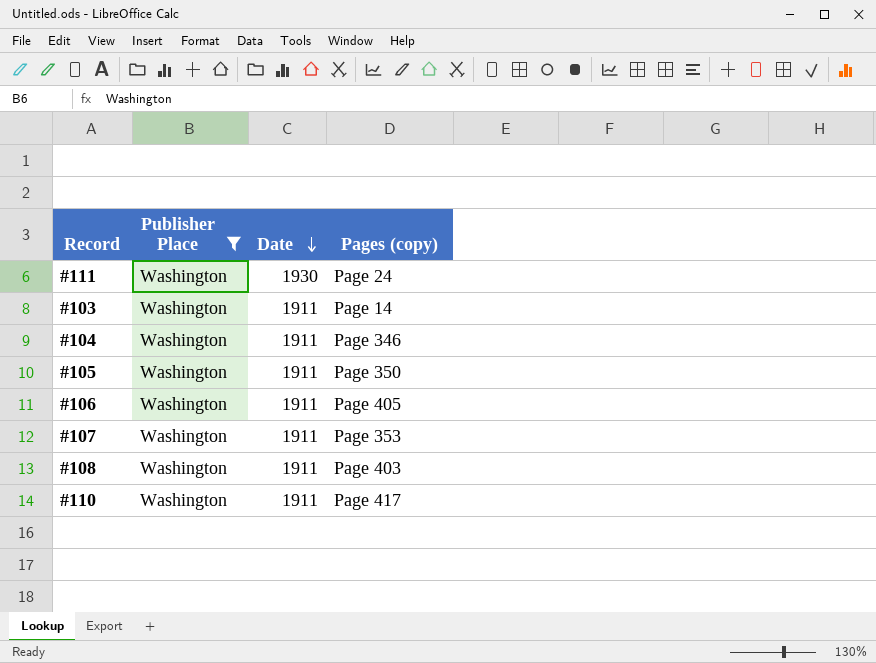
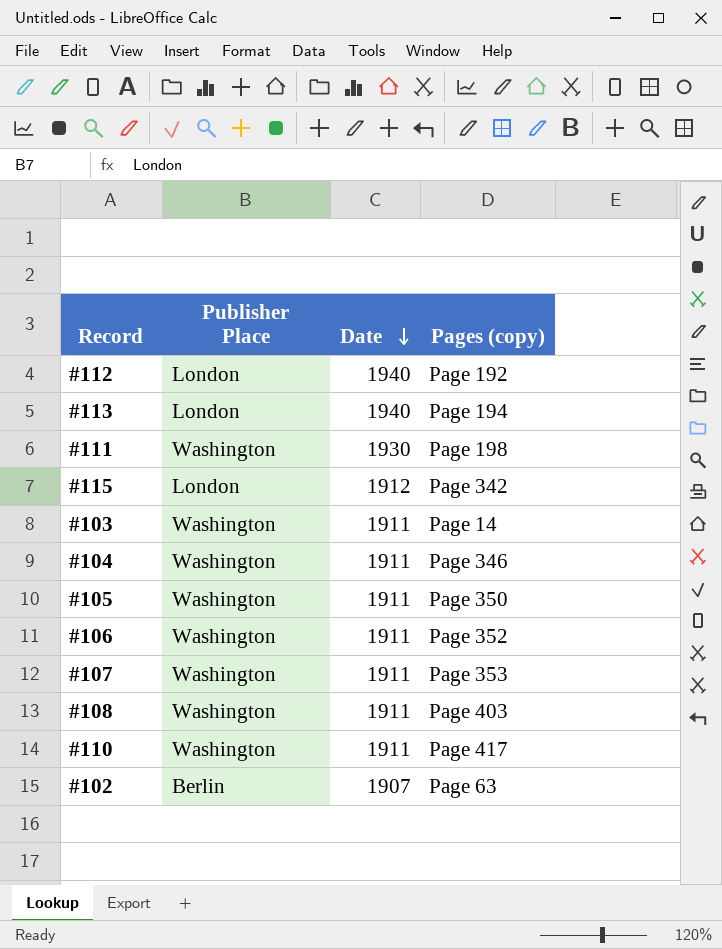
filter: Publisher Place = Washington -> none
#111 | Pages (copy): Page 24 -> Page 198
#106 | Pages (copy): Page 405 -> Page 352

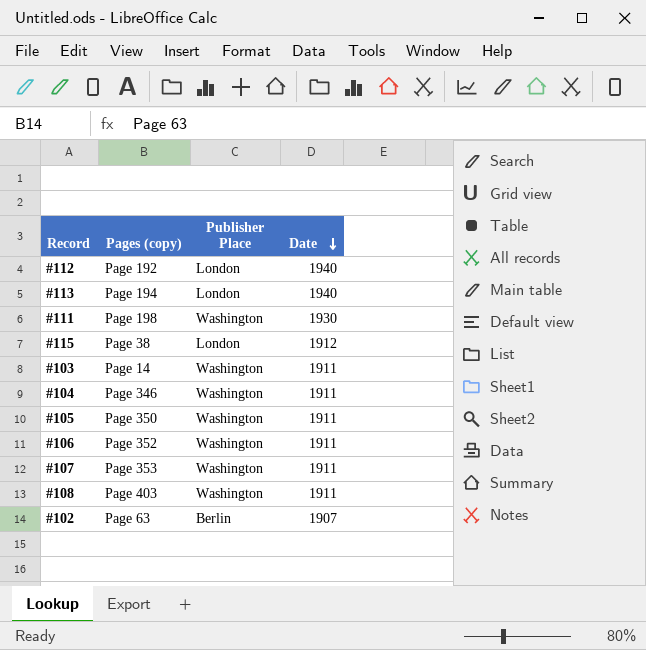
column Pages (copy) | position: 4 -> 2
row #110: Washington | 1911 | Page 417 -> none
#115 | Pages (copy): Page 342 -> Page 38

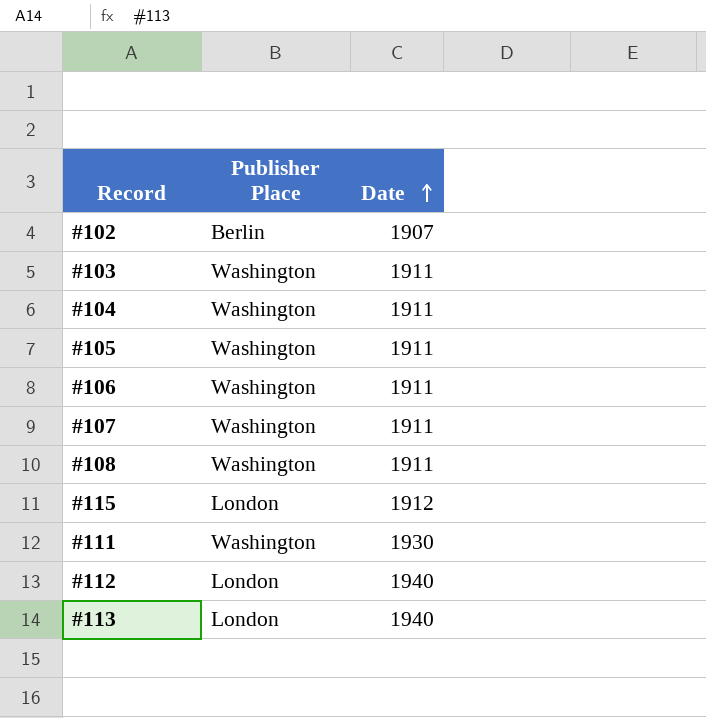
row order: Date descending -> Date ascending
column Pages (copy) | position: 2 -> none

